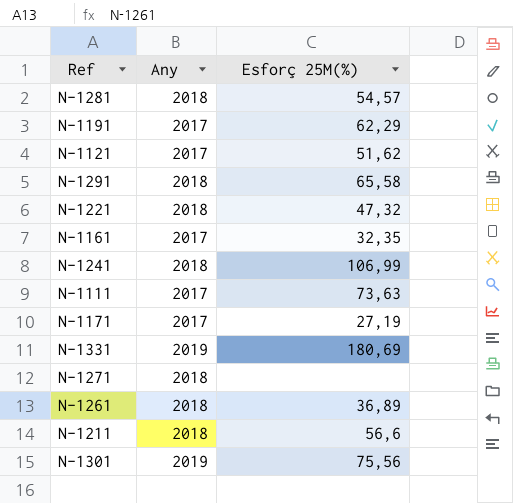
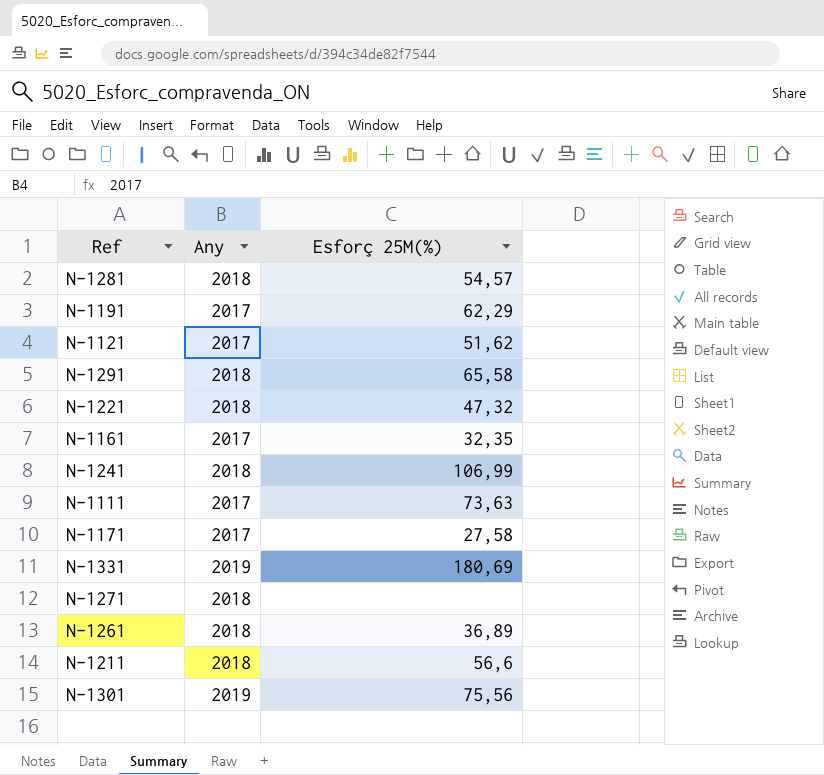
N-1171 | Esforç 25M(%): 27,19 -> 27,58

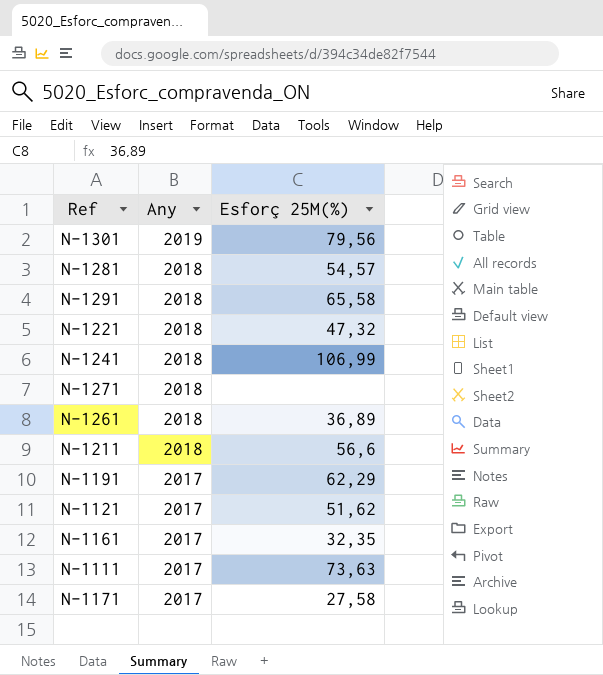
row order: none -> Any descending
row N-1331: 2019 | 180,69 -> none
N-1301 | Esforç 25M(%): 75,56 -> 79,56

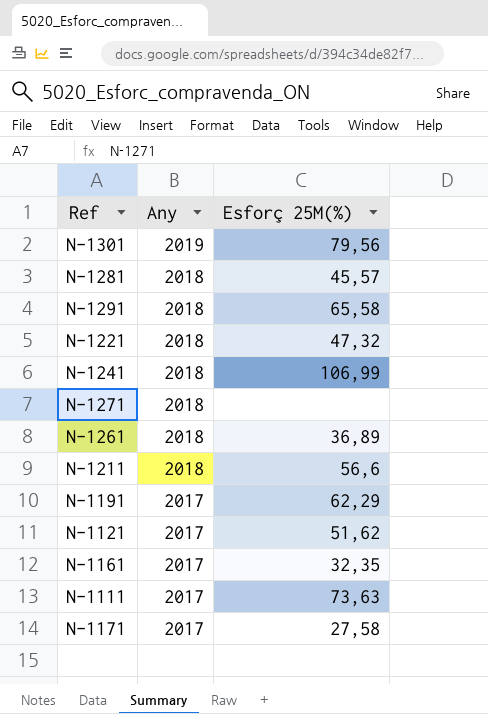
N-1281 | Esforç 25M(%): 54,57 -> 45,57

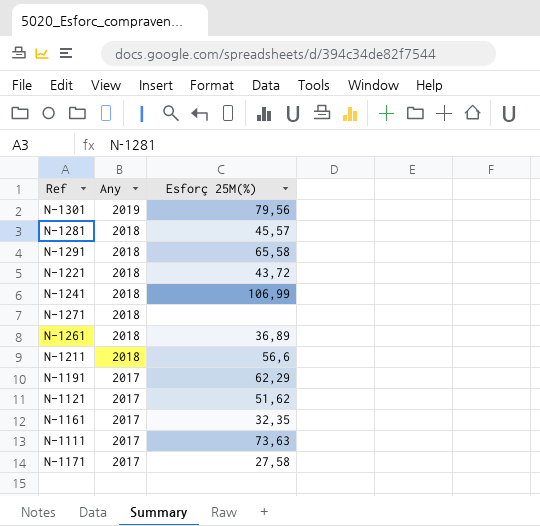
N-1221 | Esforç 25M(%): 47,32 -> 43,72

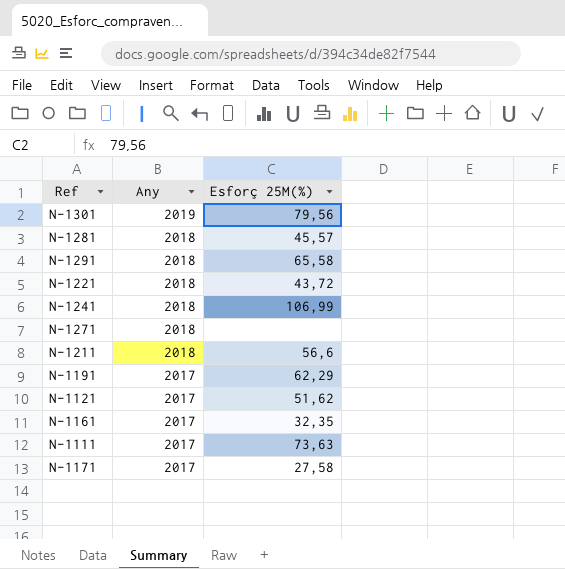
row N-1261: 2018 | 36,89 -> none

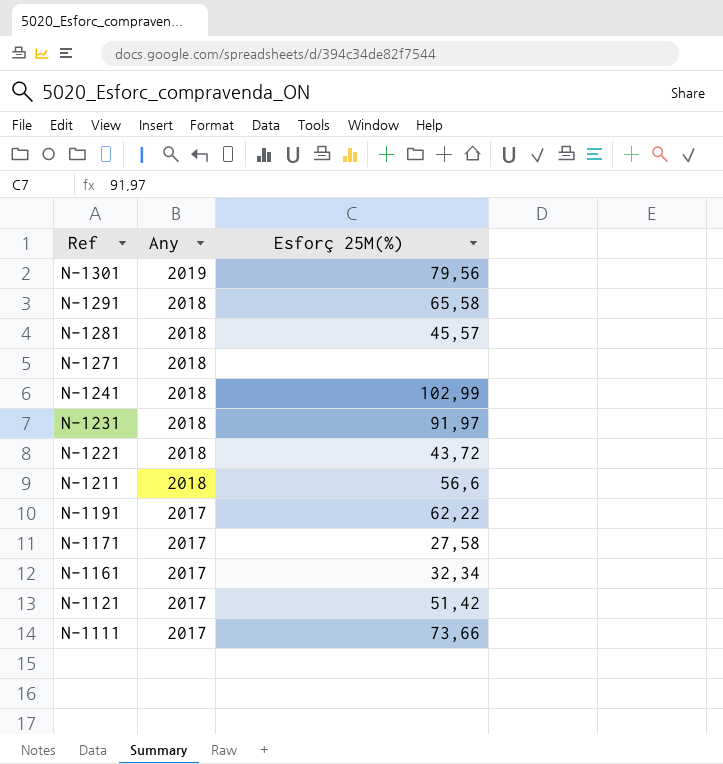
row order: Any descending -> Ref descending
N-1241 | Esforç 25M(%): 106,99 -> 102,99
row N-1231: none -> 2018 | 91,97
N-1191 | Esforç 25M(%): 62,29 -> 62,22
N-1161 | Esforç 25M(%): 32,35 -> 32,34
N-1121 | Esforç 25M(%): 51,62 -> 51,42
N-1111 | Esforç 25M(%): 73,63 -> 73,66

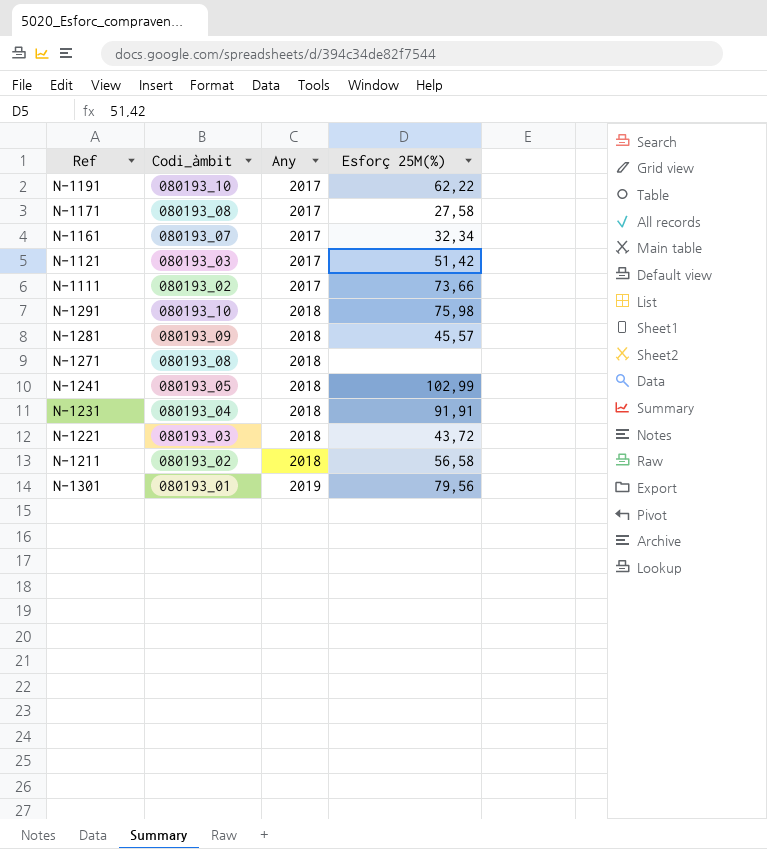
row order: Ref descending -> Any ascending
column Codi_àmbit | position: none -> 2
N-1291 | Esforç 25M(%): 65,58 -> 75,98
N-1231 | Esforç 25M(%): 91,97 -> 91,91
N-1211 | Esforç 25M(%): 56,6 -> 56,58

